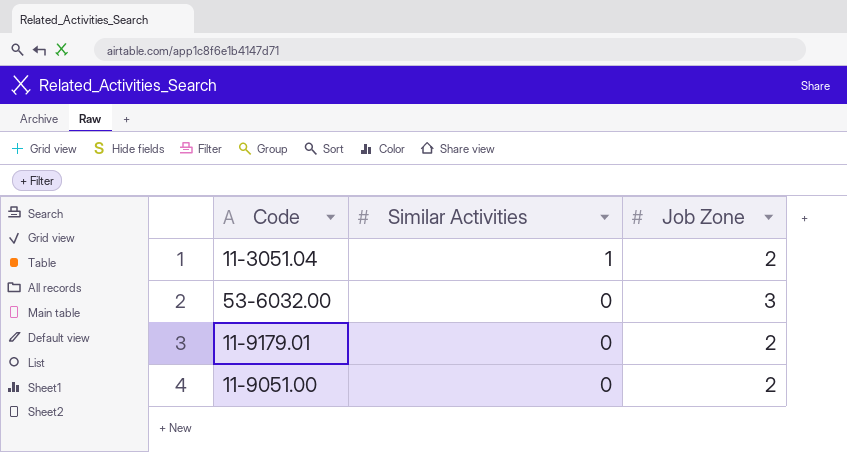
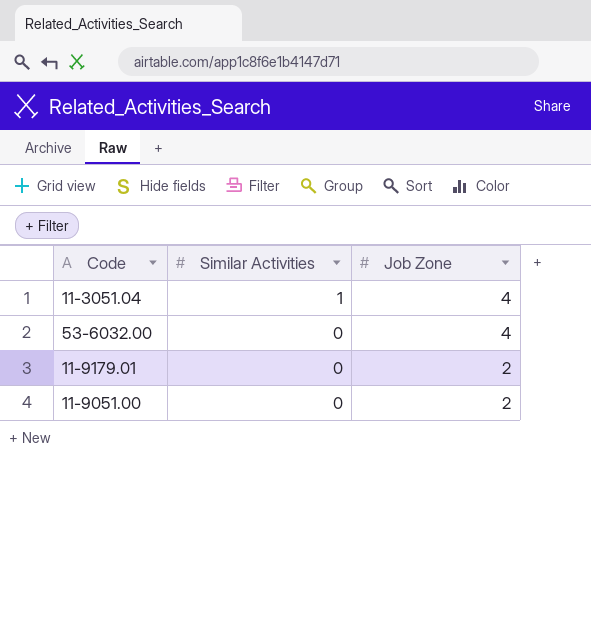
11-3051.04 | Job Zone: 2 -> 4
53-6032.00 | Job Zone: 3 -> 4

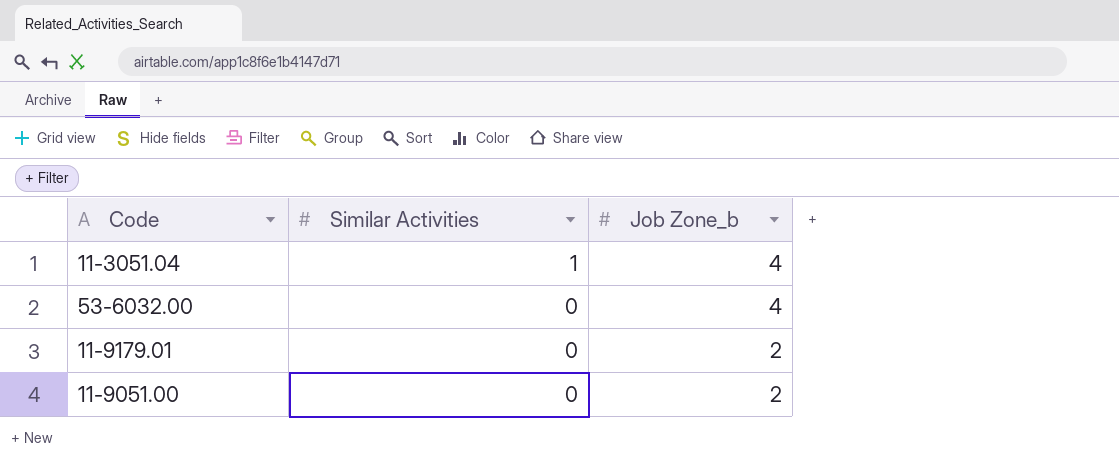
column name: Job Zone -> Job Zone_b

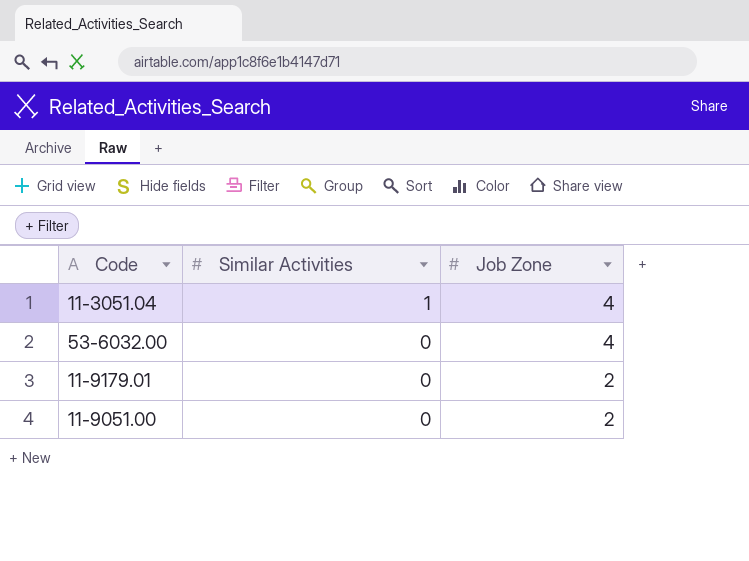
column name: Job Zone_b -> Job Zone

